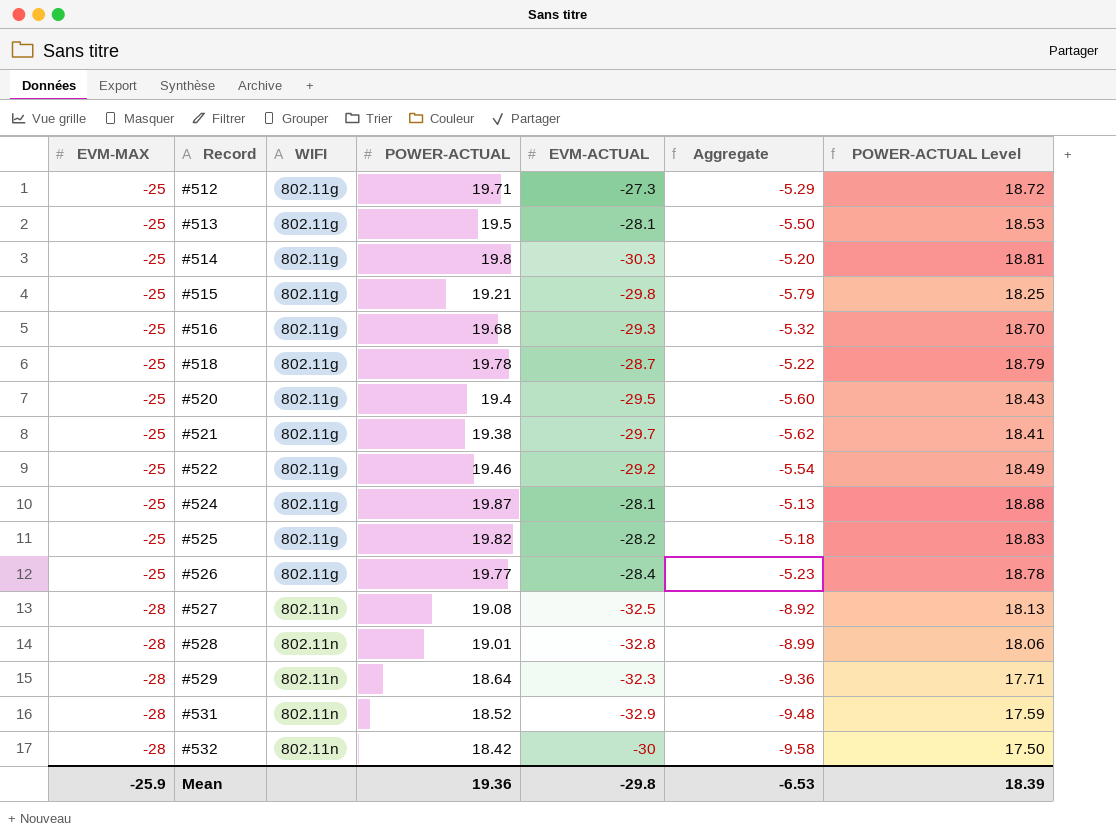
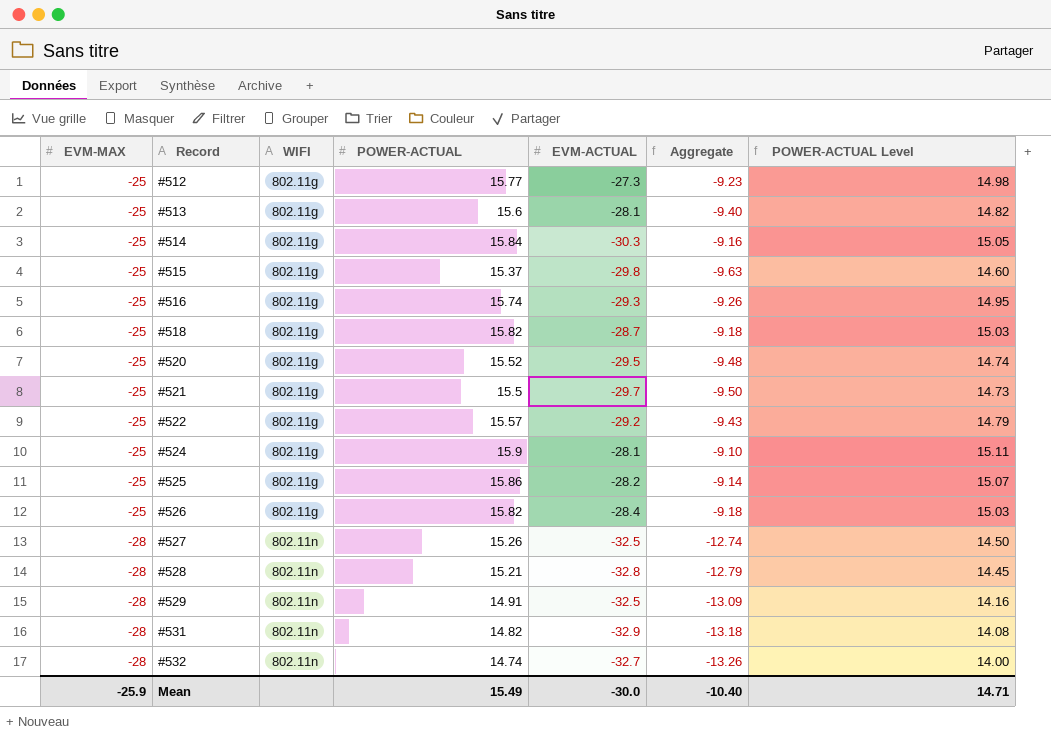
#512 | POWER-ACTUAL: 19.71 -> 15.77
#512 | Aggregate: -5.29 -> -9.23
#512 | POWER-ACTUAL Level: 18.72 -> 14.98
#513 | POWER-ACTUAL: 19.5 -> 15.6
#513 | Aggregate: -5.50 -> -9.40
#513 | POWER-ACTUAL Level: 18.53 -> 14.82
#514 | POWER-ACTUAL: 19.8 -> 15.84
#514 | Aggregate: -5.20 -> -9.16
#514 | POWER-ACTUAL Level: 18.81 -> 15.05
#515 | POWER-ACTUAL: 19.21 -> 15.37
#515 | Aggregate: -5.79 -> -9.63
#515 | POWER-ACTUAL Level: 18.25 -> 14.60
#516 | POWER-ACTUAL: 19.68 -> 15.74
#516 | Aggregate: -5.32 -> -9.26
#516 | POWER-ACTUAL Level: 18.70 -> 14.95
#518 | POWER-ACTUAL: 19.78 -> 15.82
#518 | Aggregate: -5.22 -> -9.18
#518 | POWER-ACTUAL Level: 18.79 -> 15.03
#520 | POWER-ACTUAL: 19.4 -> 15.52
#520 | Aggregate: -5.60 -> -9.48
#520 | POWER-ACTUAL Level: 18.43 -> 14.74
#521 | POWER-ACTUAL: 19.38 -> 15.5
#521 | Aggregate: -5.62 -> -9.50
#521 | POWER-ACTUAL Level: 18.41 -> 14.73
#522 | POWER-ACTUAL: 19.46 -> 15.57
#522 | Aggregate: -5.54 -> -9.43
#522 | POWER-ACTUAL Level: 18.49 -> 14.79
#524 | POWER-ACTUAL: 19.87 -> 15.9
#524 | Aggregate: -5.13 -> -9.10
#524 | POWER-ACTUAL Level: 18.88 -> 15.11
#525 | POWER-ACTUAL: 19.82 -> 15.86
#525 | Aggregate: -5.18 -> -9.14
#525 | POWER-ACTUAL Level: 18.83 -> 15.07
#526 | POWER-ACTUAL: 19.77 -> 15.82
#526 | Aggregate: -5.23 -> -9.18
#526 | POWER-ACTUAL Level: 18.78 -> 15.03
#527 | POWER-ACTUAL: 19.08 -> 15.26
#527 | Aggregate: -8.92 -> -12.74
#527 | POWER-ACTUAL Level: 18.13 -> 14.50
#528 | POWER-ACTUAL: 19.01 -> 15.21
#528 | Aggregate: -8.99 -> -12.79
#528 | POWER-ACTUAL Level: 18.06 -> 14.45
#529 | POWER-ACTUAL: 18.64 -> 14.91
#529 | EVM-ACTUAL: -32.3 -> -32.5
#529 | Aggregate: -9.36 -> -13.09
#529 | POWER-ACTUAL Level: 17.71 -> 14.16
#531 | POWER-ACTUAL: 18.52 -> 14.82
#531 | Aggregate: -9.48 -> -13.18
#531 | POWER-ACTUAL Level: 17.59 -> 14.08
#532 | POWER-ACTUAL: 18.42 -> 14.74
#532 | EVM-ACTUAL: -30 -> -32.7
#532 | Aggregate: -9.58 -> -13.26
#532 | POWER-ACTUAL Level: 17.50 -> 14.00
Mean | POWER-ACTUAL: 19.36 -> 15.49
Mean | EVM-ACTUAL: -29.8 -> -30.0
Mean | Aggregate: -6.53 -> -10.40
Mean | POWER-ACTUAL Level: 18.39 -> 14.71

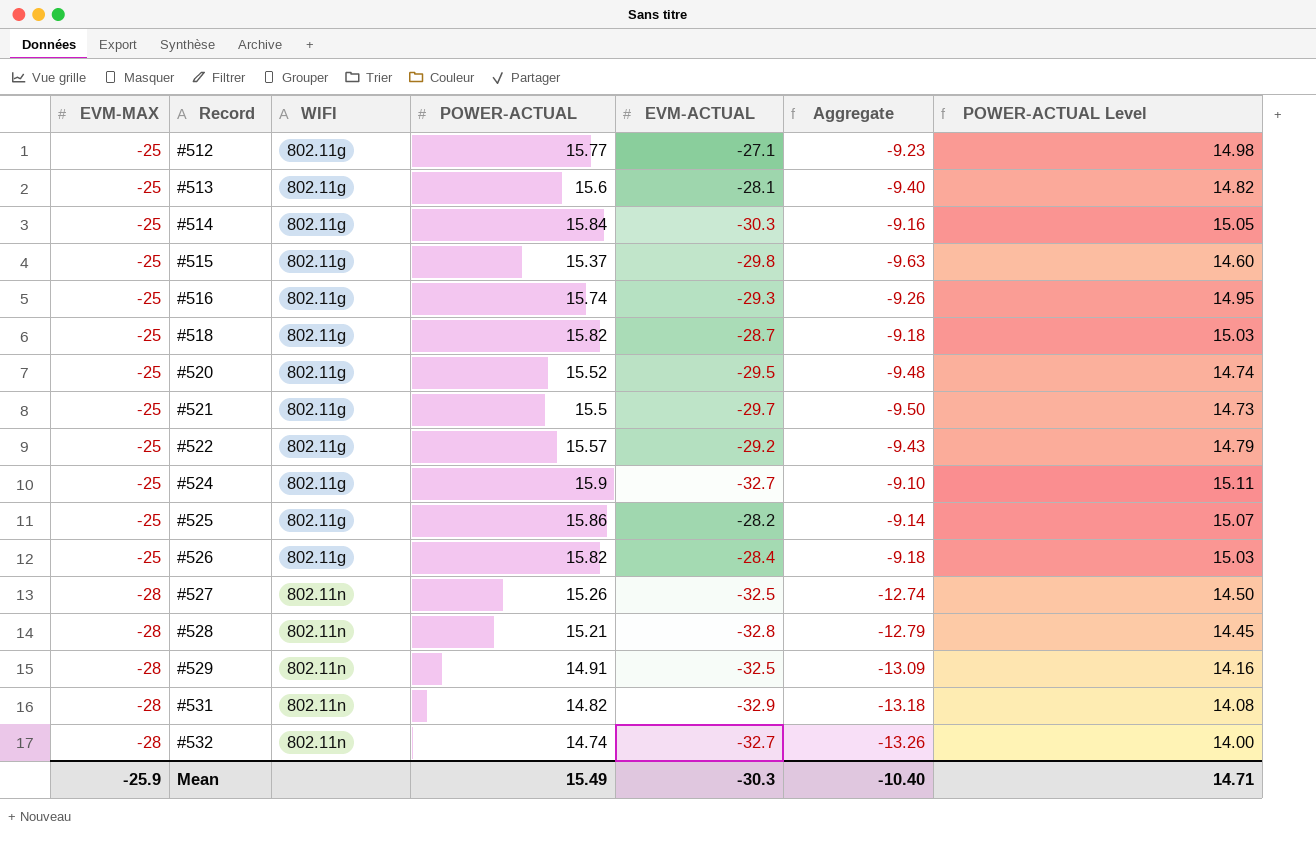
#512 | EVM-ACTUAL: -27.3 -> -27.1
#524 | EVM-ACTUAL: -28.1 -> -32.7
Mean | EVM-ACTUAL: -30.0 -> -30.3

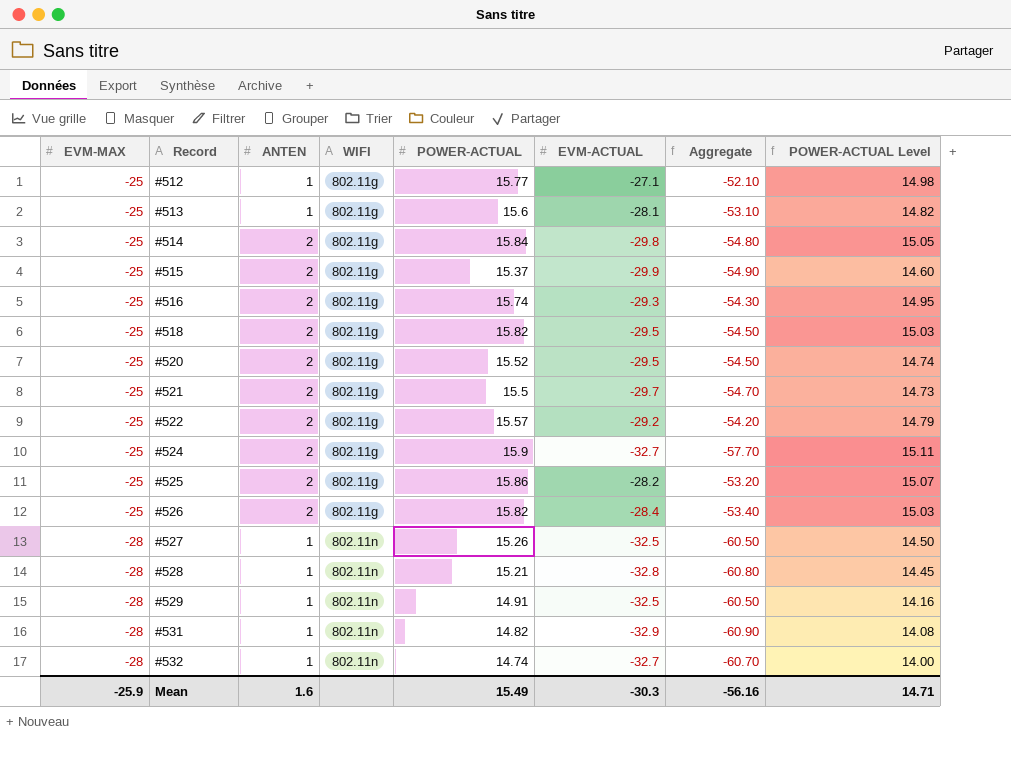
column ANTEN | position: none -> 3
column Aggregate | formula: [EVM-MAX] + [POWER-ACTUAL] -> [EVM-MAX] + [EVM-ACTUAL]
#514 | EVM-ACTUAL: -30.3 -> -29.8
#515 | EVM-ACTUAL: -29.8 -> -29.9
#518 | EVM-ACTUAL: -28.7 -> -29.5
Mean | Aggregate: -10.40 -> -56.16

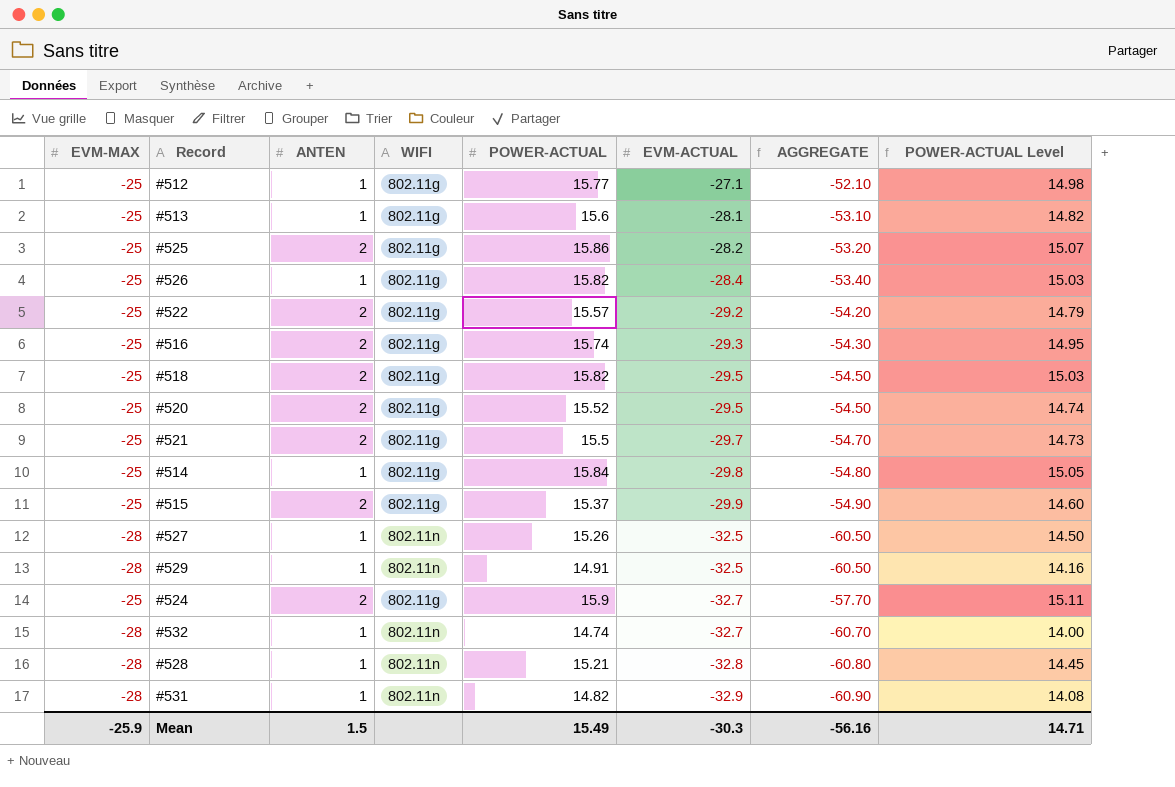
row order: EVM-MAX descending -> EVM-ACTUAL descending
column name: Aggregate -> AGGREGATE
#526 | ANTEN: 2 -> 1
#514 | ANTEN: 2 -> 1
Mean | ANTEN: 1.6 -> 1.5

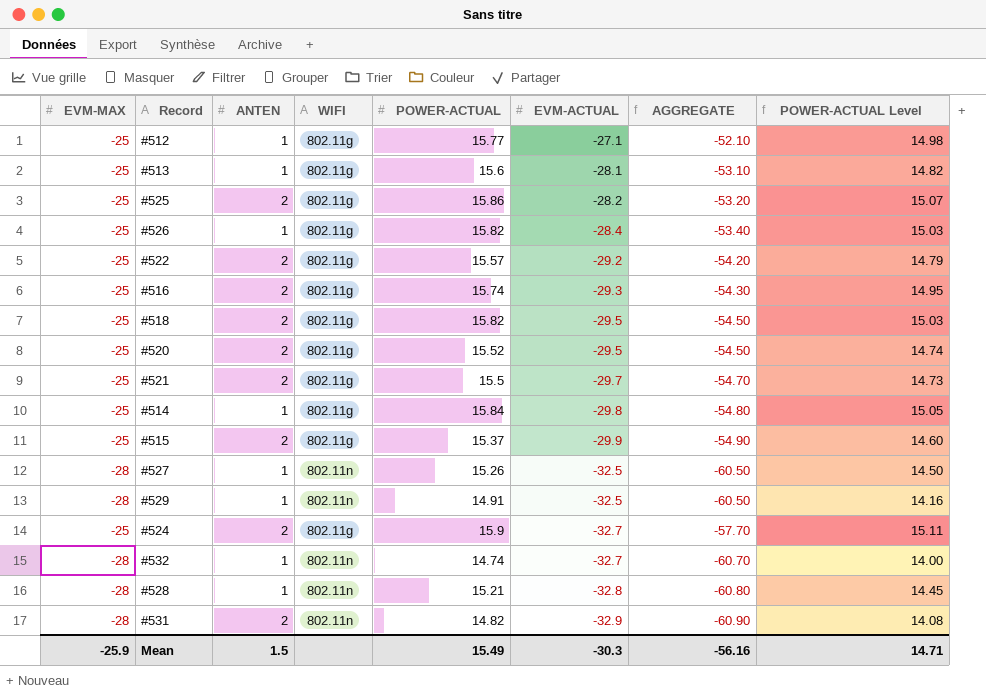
#531 | ANTEN: 1 -> 2

